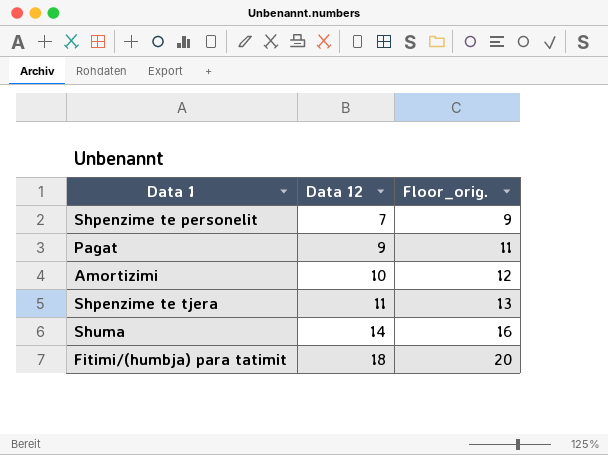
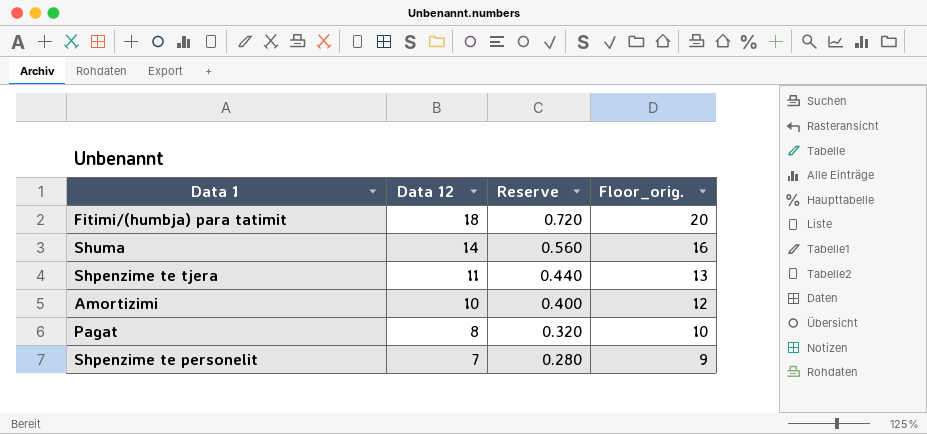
row order: Data 12 ascending -> Data 12 descending
column Reserve | formula: none -> [Data 12] * 0.04
Pagat | Data 12: 9 -> 8
Pagat | Floor_orig.: 11 -> 10

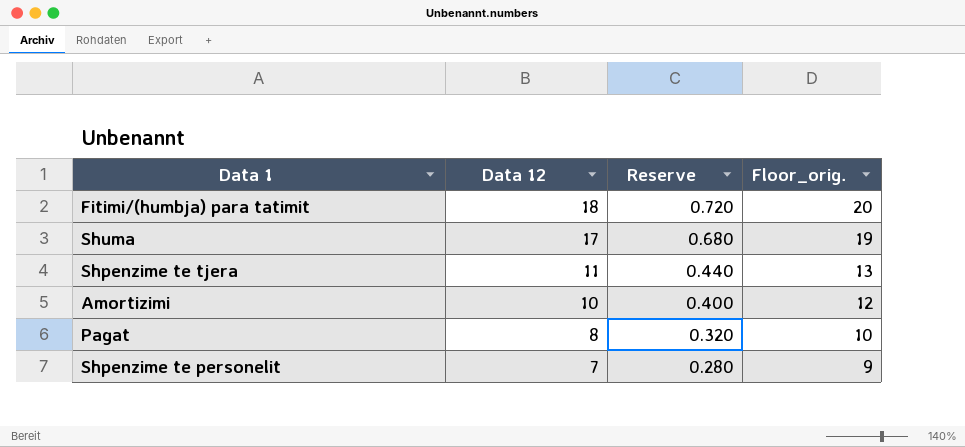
Shuma | Data 12: 14 -> 17
Shuma | Reserve: 0.560 -> 0.680
Shuma | Floor_orig.: 16 -> 19

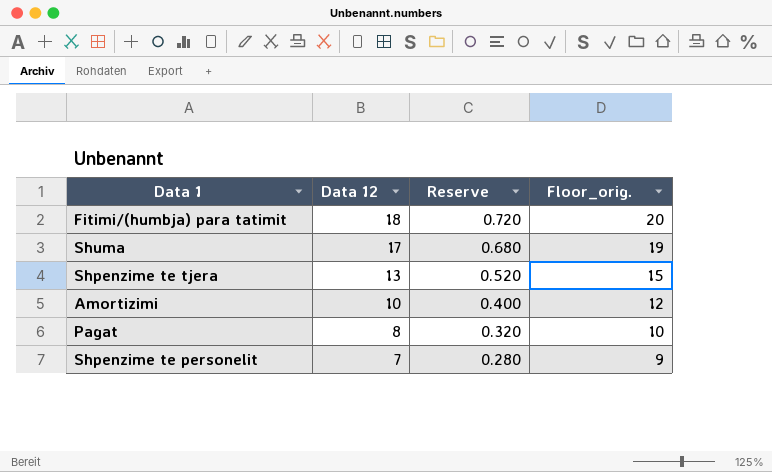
Shpenzime te tjera | Data 12: 11 -> 13
Shpenzime te tjera | Reserve: 0.440 -> 0.520
Shpenzime te tjera | Floor_orig.: 13 -> 15

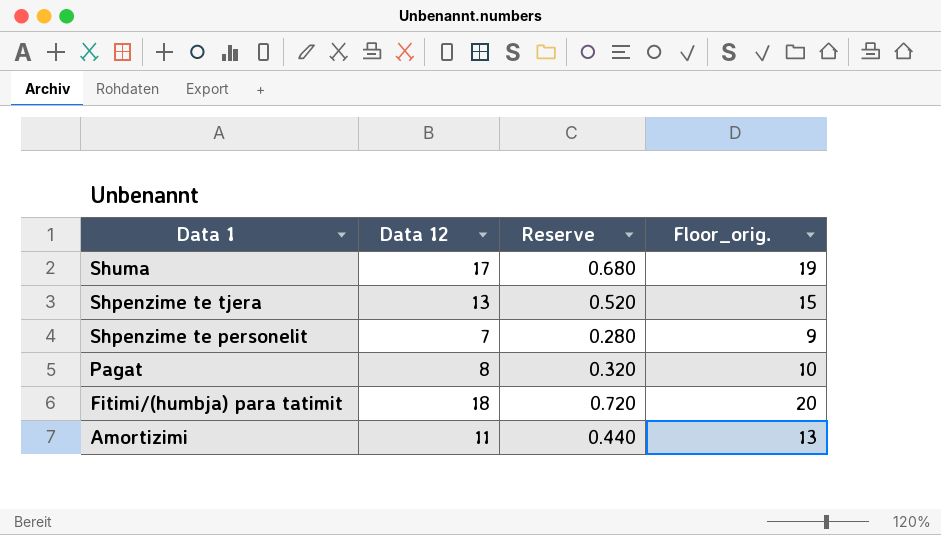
row order: Data 12 descending -> Data 1 descending
Amortizimi | Data 12: 10 -> 11
Amortizimi | Reserve: 0.400 -> 0.440
Amortizimi | Floor_orig.: 12 -> 13

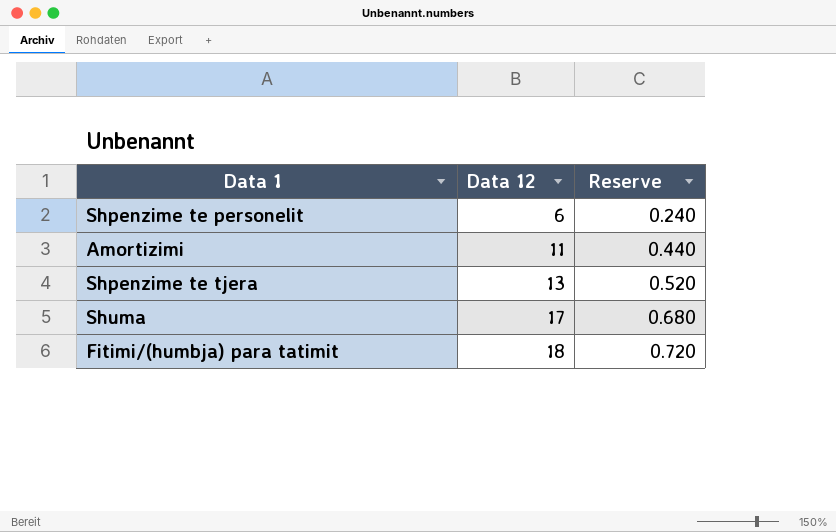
row order: Data 1 descending -> Data 12 ascending
column Floor_orig. | formula: [Data 12] + 2 -> none
row Pagat: 8 | 0.320 | 10 -> none
Shpenzime te personelit | Data 12: 7 -> 6
Shpenzime te personelit | Reserve: 0.280 -> 0.240

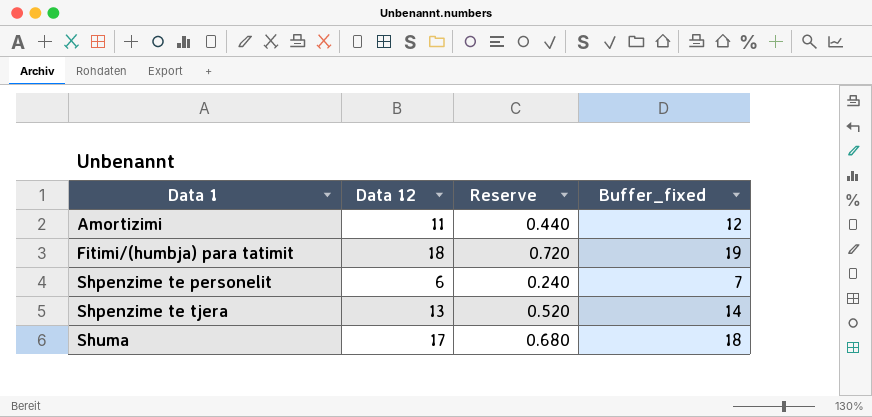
row order: Data 12 ascending -> Data 1 ascending
column Buffer_fixed | formula: none -> [Data 12] + 1

